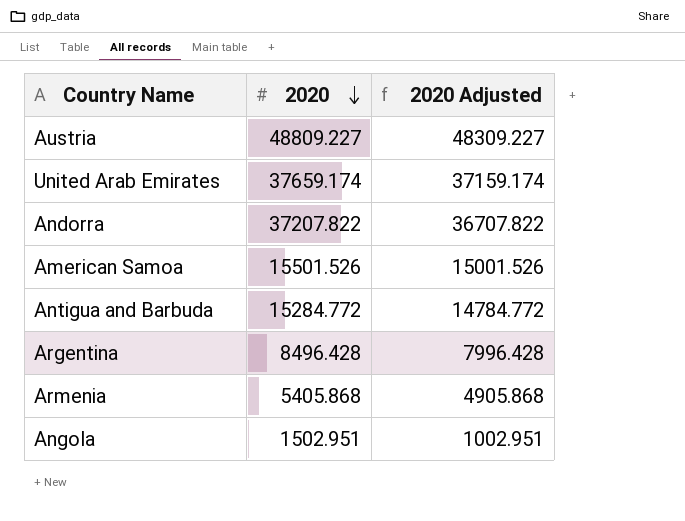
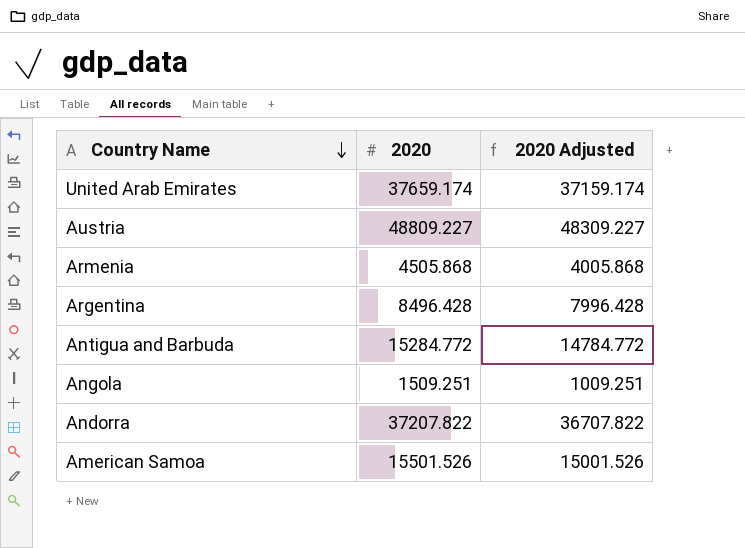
row order: 2020 descending -> Country Name descending
Armenia | 2020: 5405.868 -> 4505.868
Armenia | 2020 Adjusted: 4905.868 -> 4005.868
Angola | 2020: 1502.951 -> 1509.251
Angola | 2020 Adjusted: 1002.951 -> 1009.251

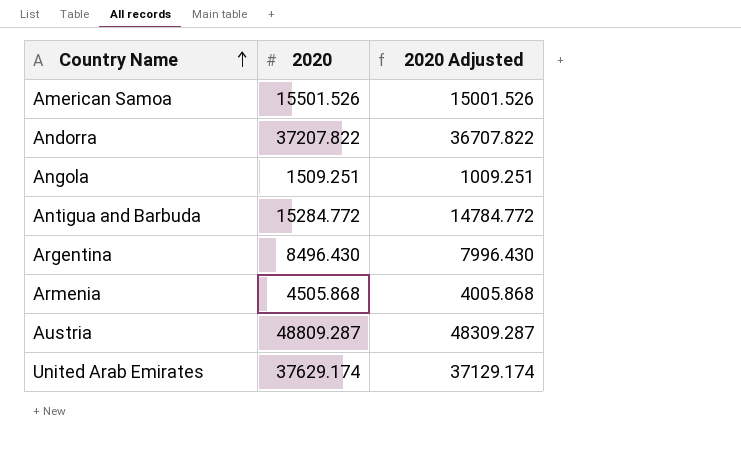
row order: Country Name descending -> Country Name ascending
Argentina | 2020: 8496.428 -> 8496.430
Argentina | 2020 Adjusted: 7996.428 -> 7996.430
Austria | 2020: 48809.227 -> 48809.287
Austria | 2020 Adjusted: 48309.227 -> 48309.287
United Arab Emirates | 2020: 37659.174 -> 37629.174
United Arab Emirates | 2020 Adjusted: 37159.174 -> 37129.174

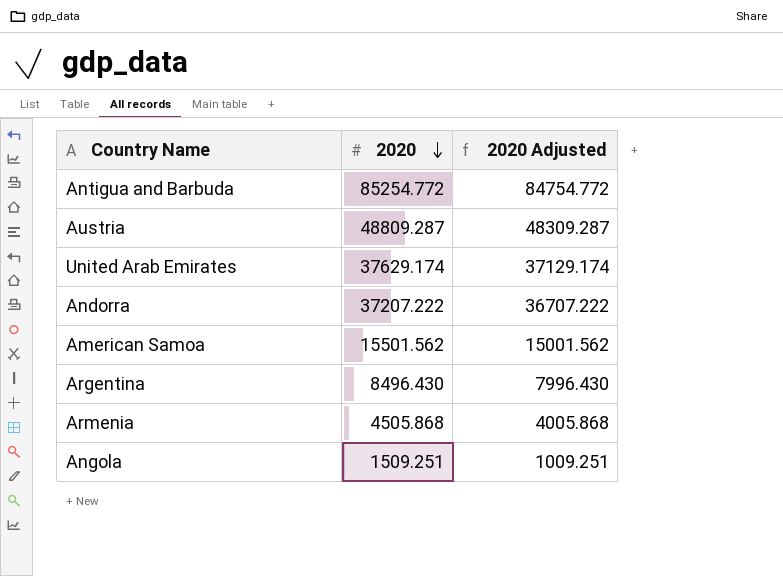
row order: Country Name ascending -> 2020 descending
Antigua and Barbuda | 2020: 15284.772 -> 85254.772
Antigua and Barbuda | 2020 Adjusted: 14784.772 -> 84754.772
Andorra | 2020: 37207.822 -> 37207.222
Andorra | 2020 Adjusted: 36707.822 -> 36707.222
American Samoa | 2020: 15501.526 -> 15501.562
American Samoa | 2020 Adjusted: 15001.526 -> 15001.562

